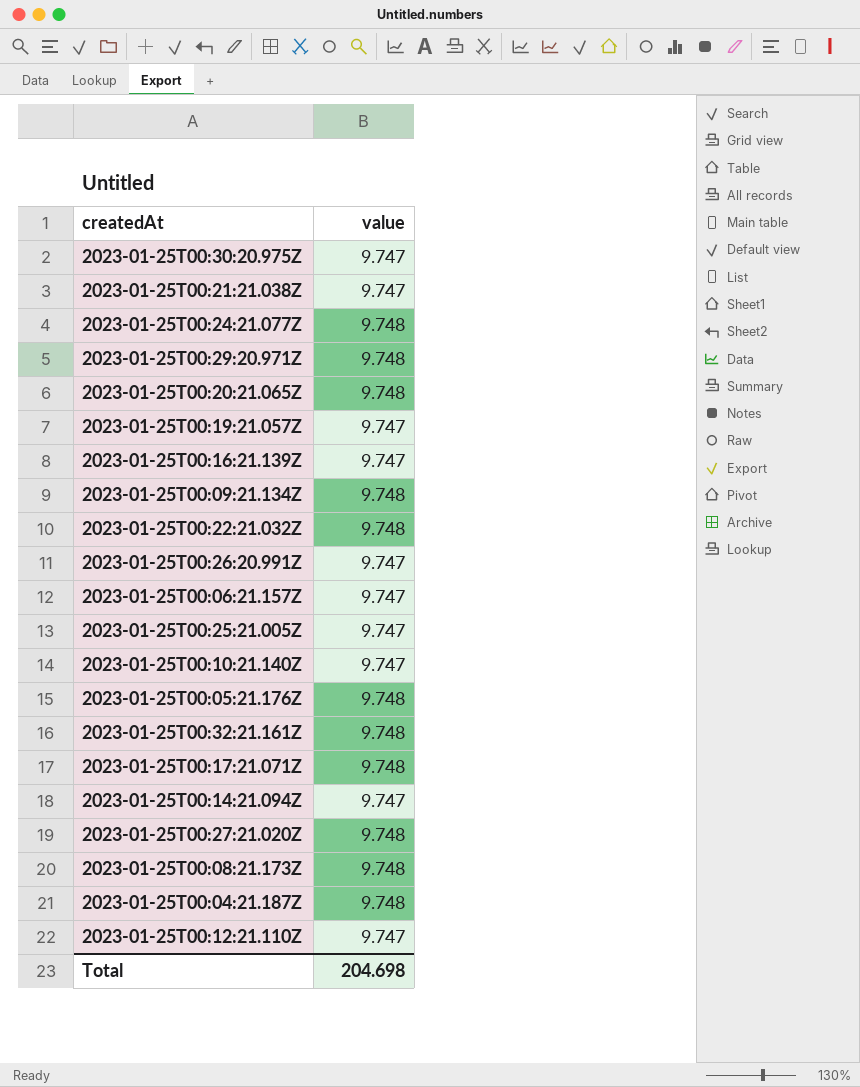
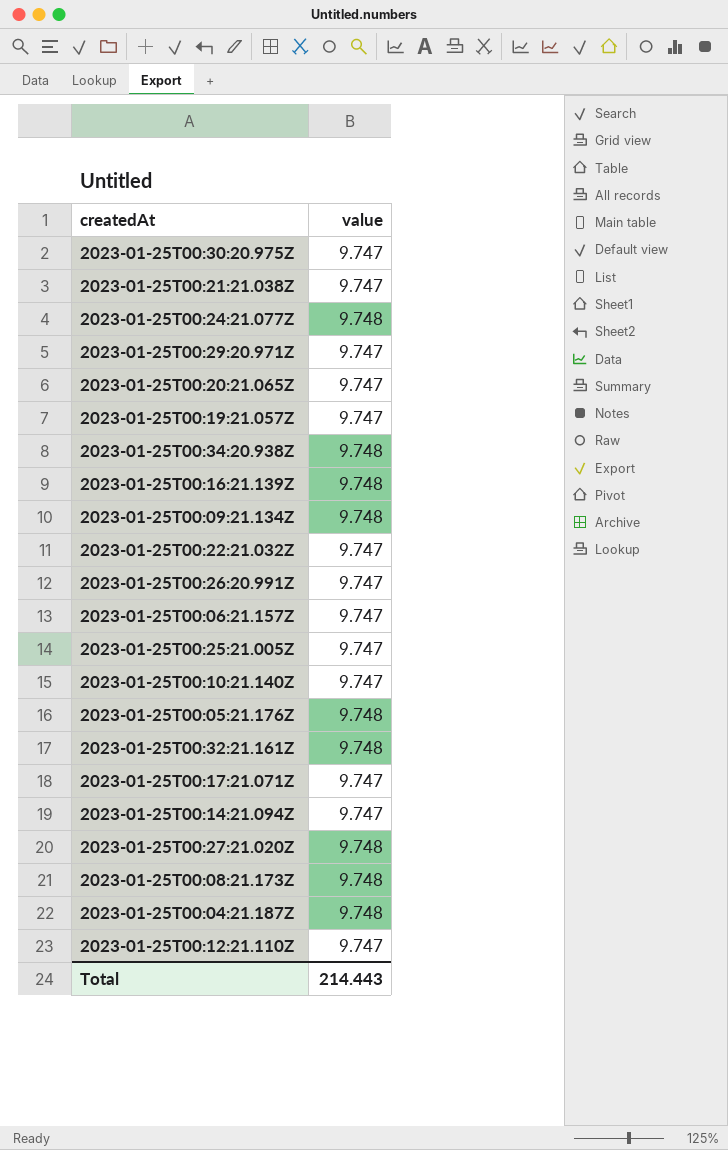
2023-01-25T00:29:20.971Z | value: 9.748 -> 9.747
2023-01-25T00:20:21.065Z | value: 9.748 -> 9.747
row 2023-01-25T00:34:20.938Z: none -> 9.748
2023-01-25T00:16:21.139Z | value: 9.747 -> 9.748
2023-01-25T00:22:21.032Z | value: 9.748 -> 9.747
2023-01-25T00:17:21.071Z | value: 9.748 -> 9.747
Total | value: 204.698 -> 214.443

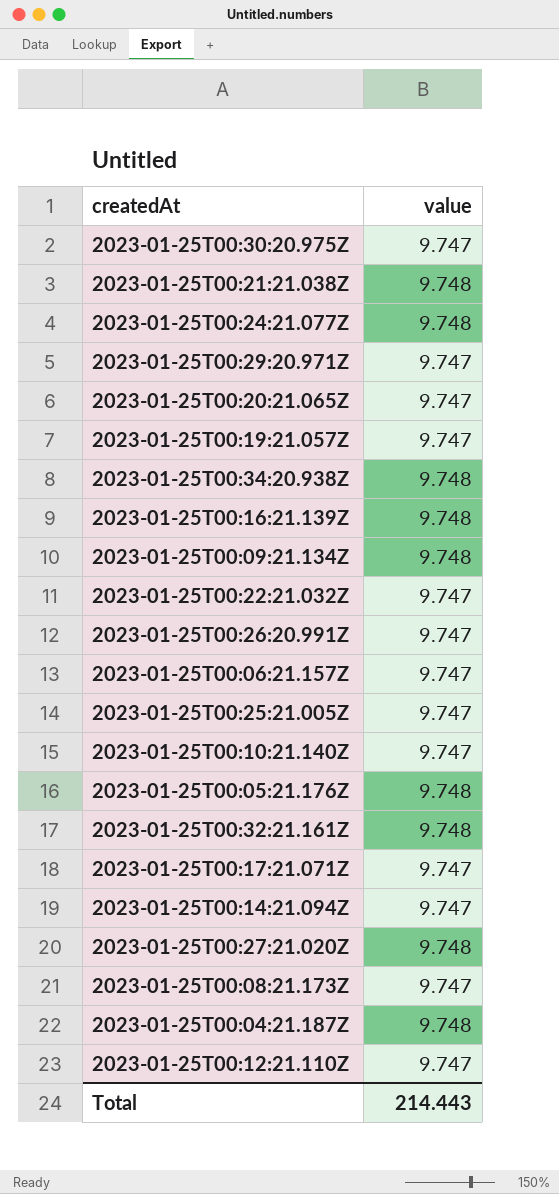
2023-01-25T00:21:21.038Z | value: 9.747 -> 9.748
2023-01-25T00:08:21.173Z | value: 9.748 -> 9.747

